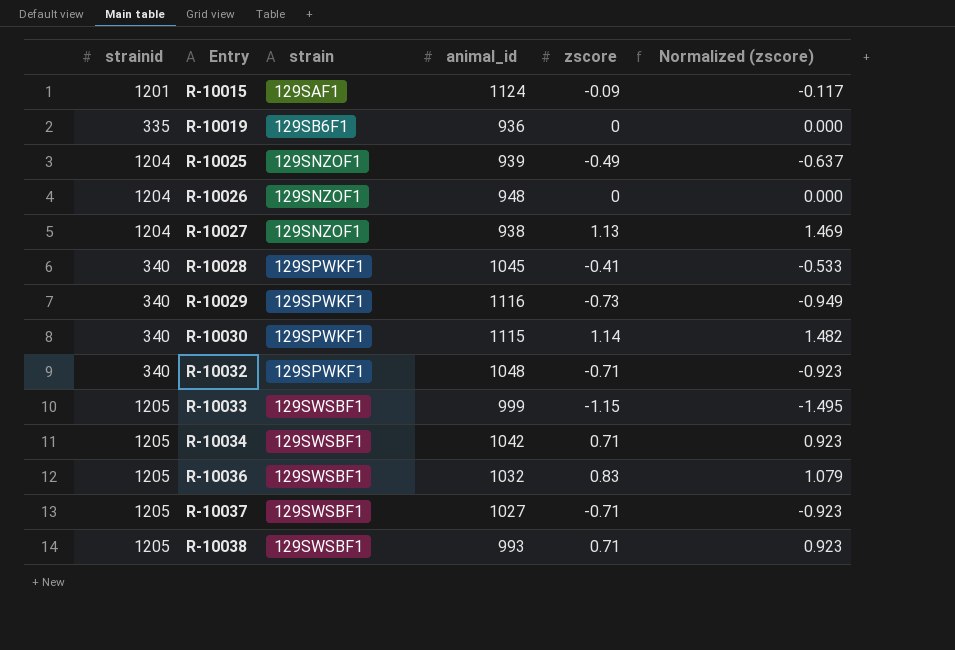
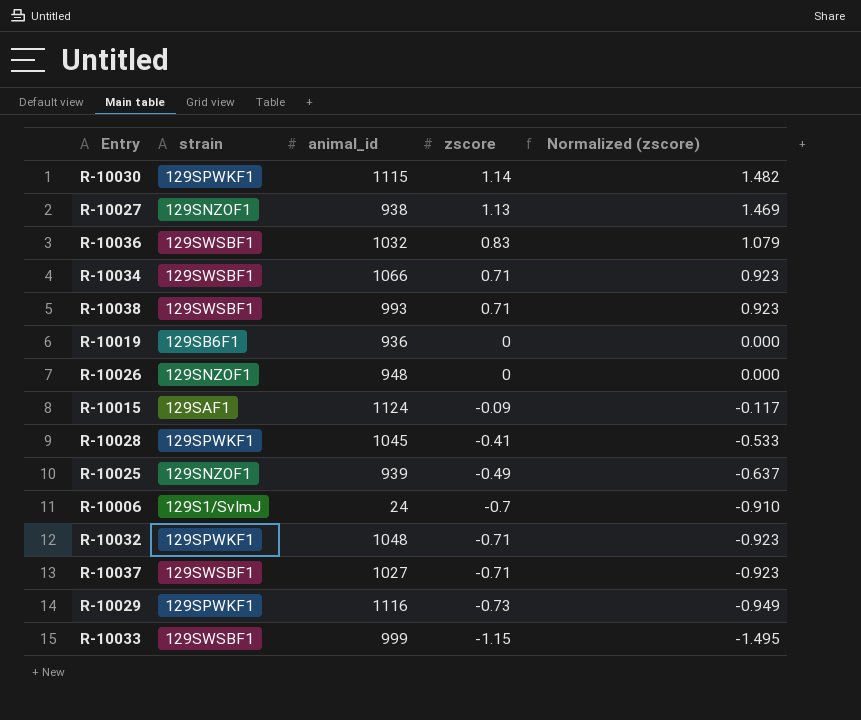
row order: Entry ascending -> zscore descending
column strainid | position: 1 -> none
R-10034 | animal_id: 1042 -> 1066
row R-10006: none -> 129S1/SvImJ | 24 | -0.7 | -0.910

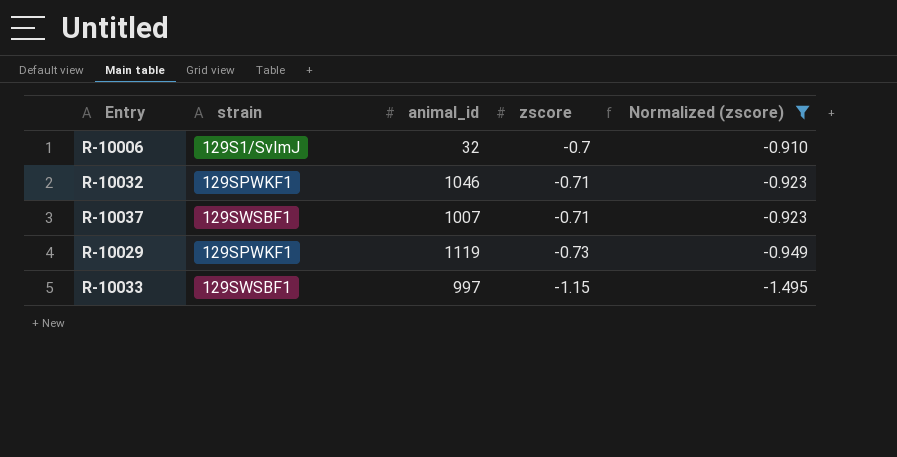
filter: none -> Normalized (zscore) <= -0.910
R-10006 | animal_id: 24 -> 32
R-10032 | animal_id: 1048 -> 1046
R-10037 | animal_id: 1027 -> 1007
R-10029 | animal_id: 1116 -> 1119
R-10033 | animal_id: 999 -> 997

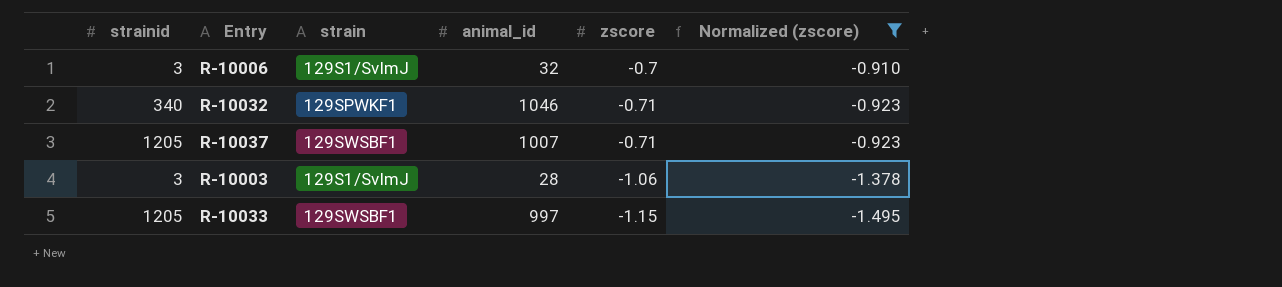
column strainid | position: none -> 1
row R-10029: 129SPWKF1 | 1119 | -0.73 | -0.949 -> none
row R-10003: none -> 3 | 129S1/SvImJ | 28 | -1.06 | -1.378

